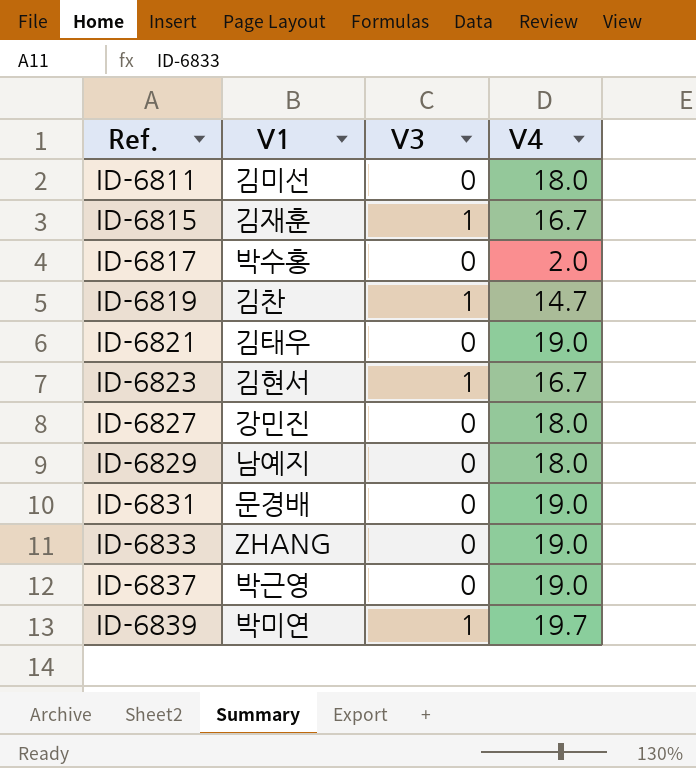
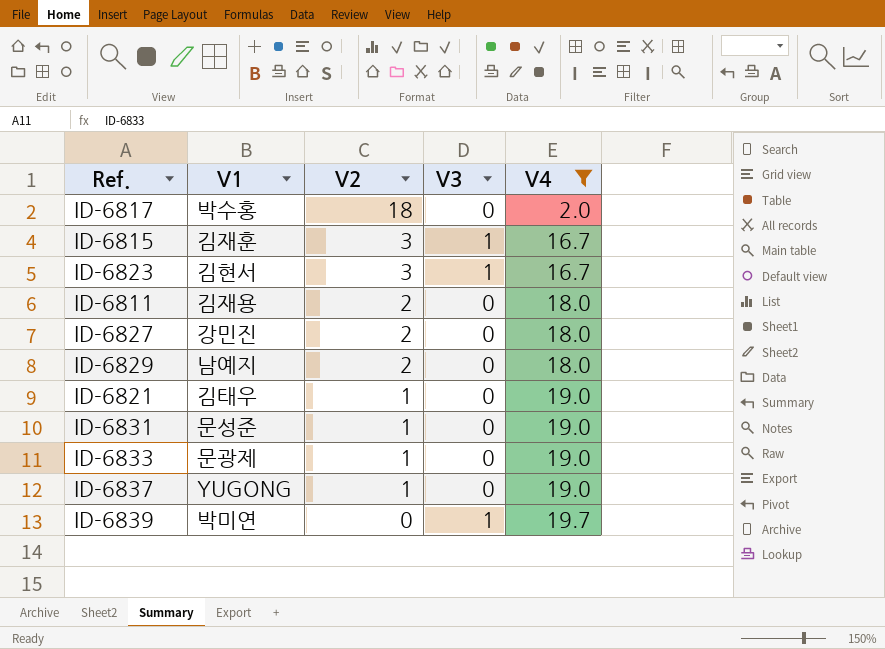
filter: none -> V4 != 14.7
row order: Ref. ascending -> V2 descending
column V2 | position: none -> 3
ID-6811 | V1: 김미선 -> 김재용
ID-6831 | V1: 문경배 -> 문성준
ID-6833 | V1: ZHANG -> 문광제
ID-6837 | V1: 박근영 -> YUGONG

